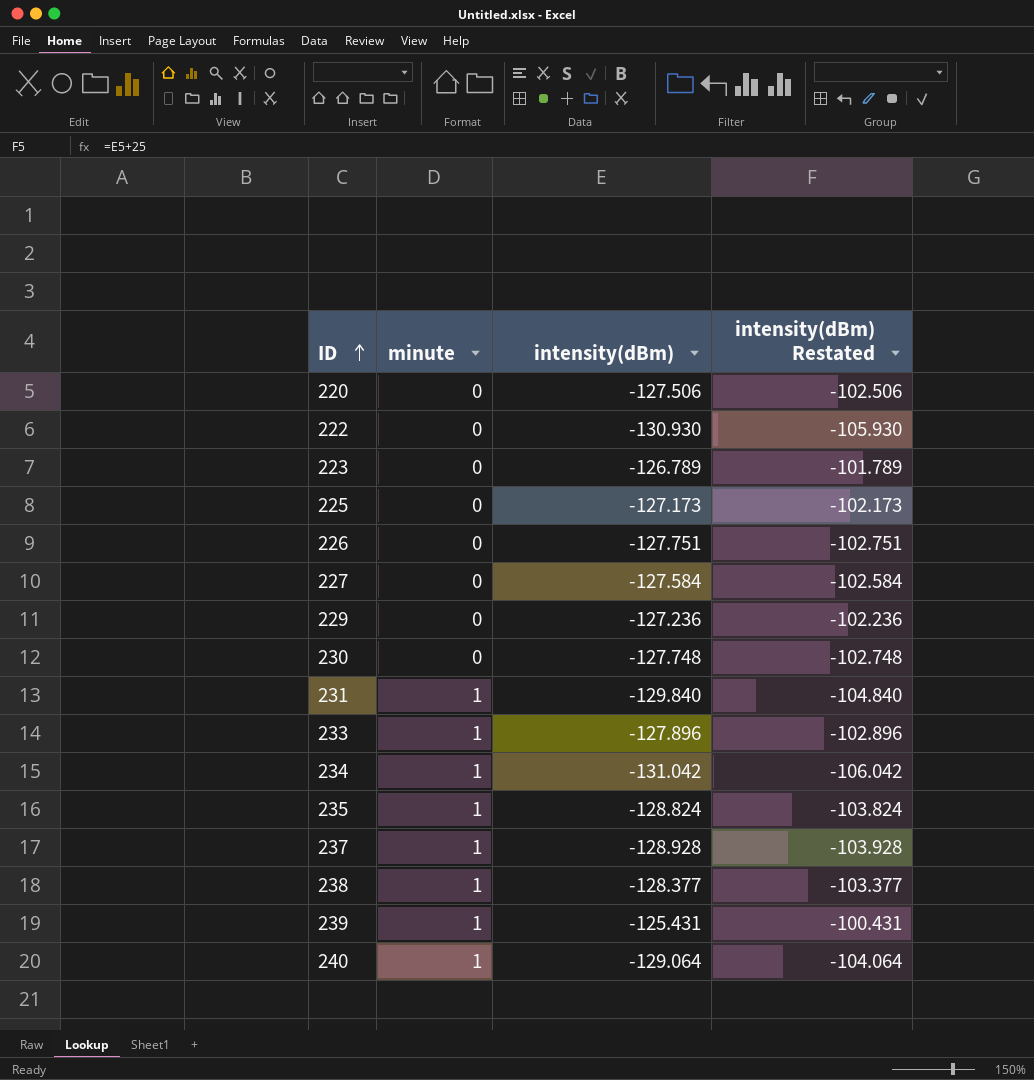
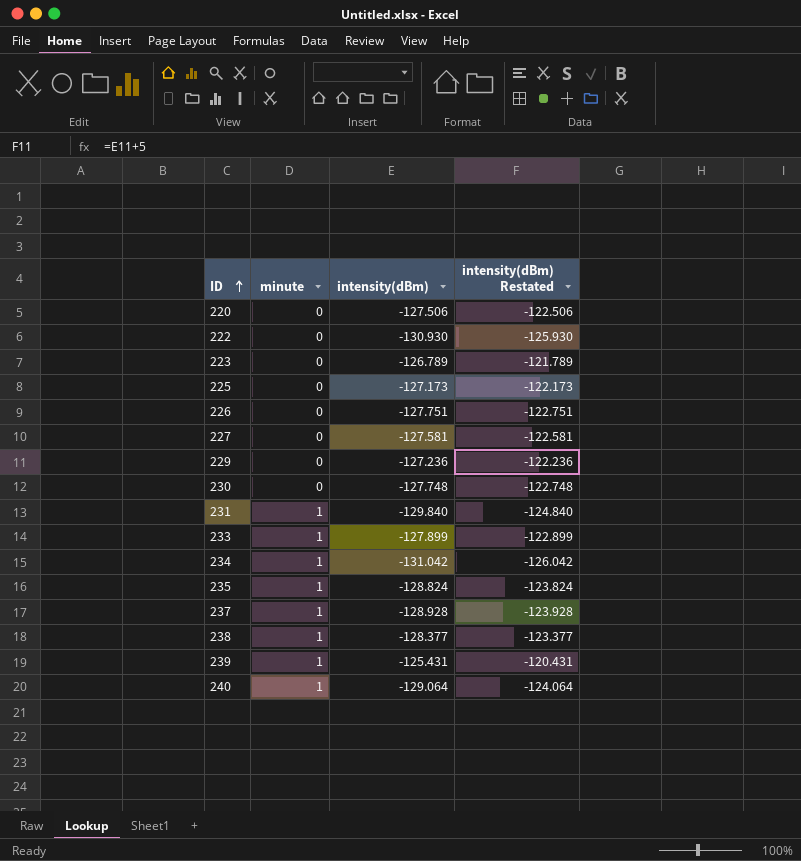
column intensity(dBm) Restated | formula: [intensity(dBm)] + 25 -> [intensity(dBm)] + 5
227 | intensity(dBm): -127.584 -> -127.581
233 | intensity(dBm): -127.896 -> -127.899

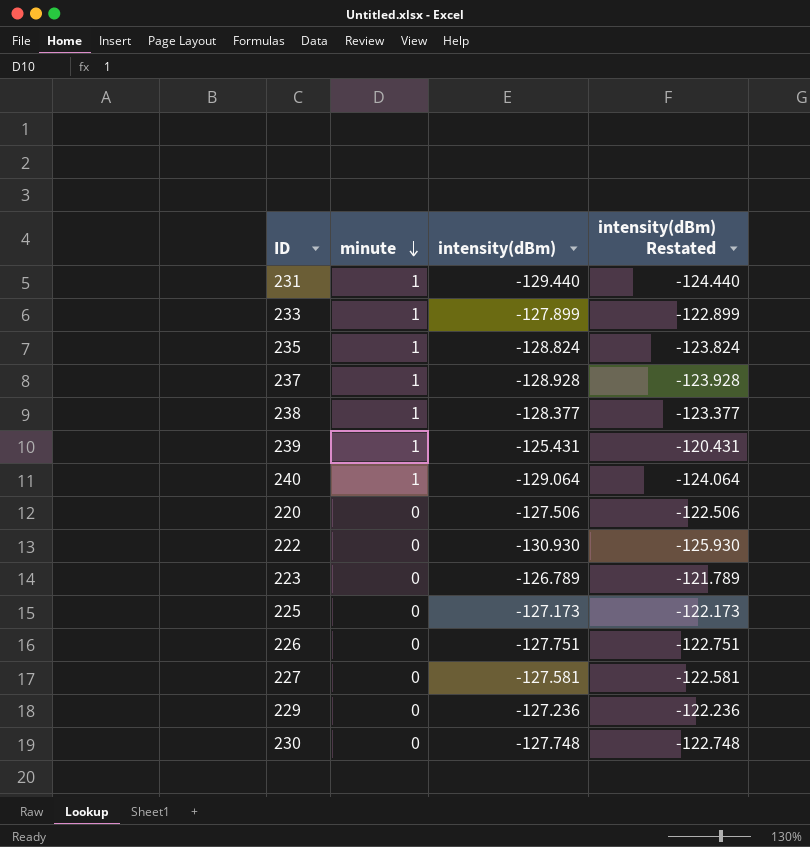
row order: ID ascending -> minute descending
row 234: 1 | -131.042 | -126.042 -> none
231 | intensity(dBm): -129.840 -> -129.440
231 | intensity(dBm) Restated: -124.840 -> -124.440

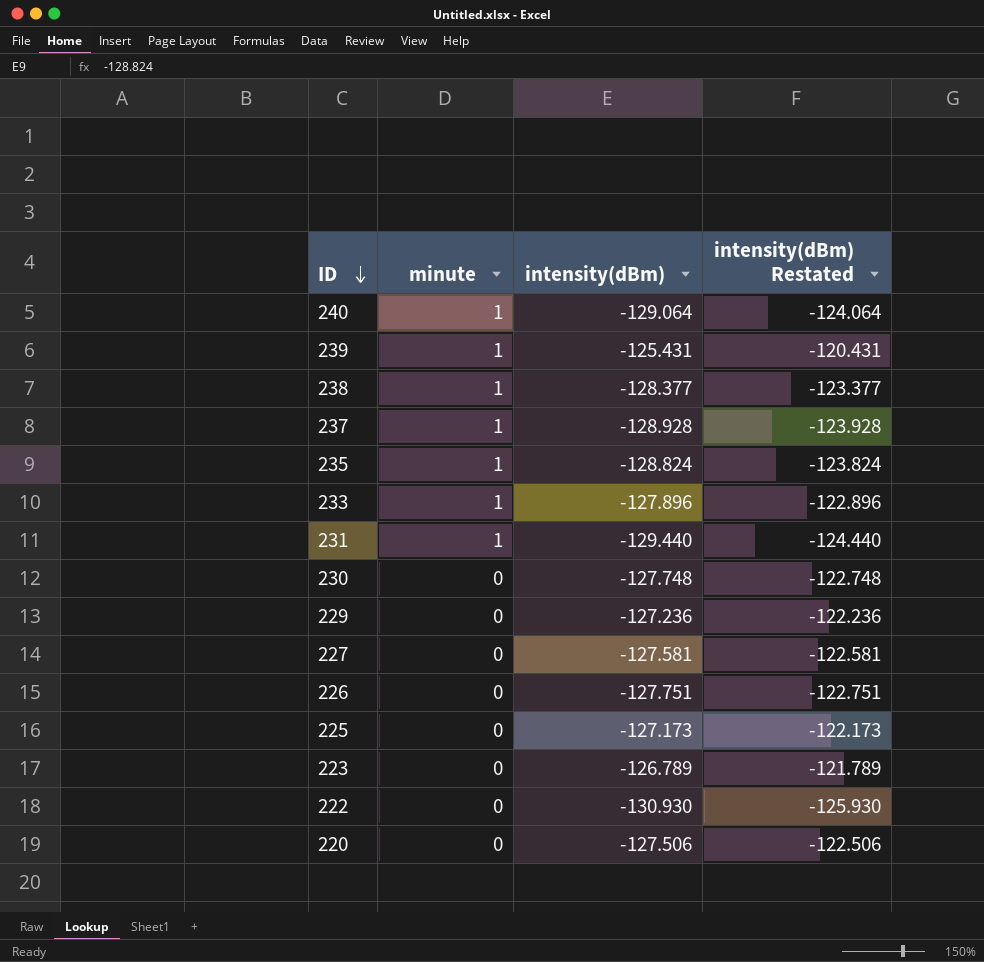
row order: minute descending -> ID descending
233 | intensity(dBm): -127.899 -> -127.896
233 | intensity(dBm) Restated: -122.899 -> -122.896

